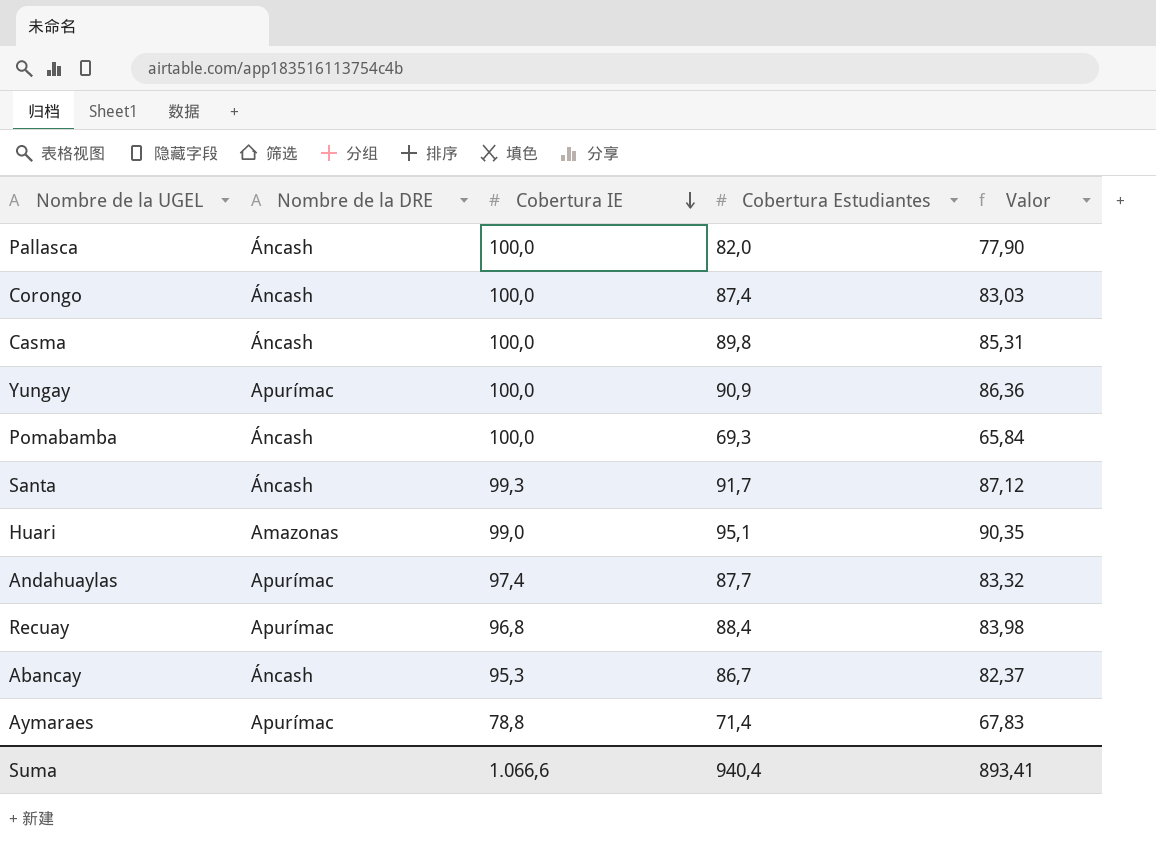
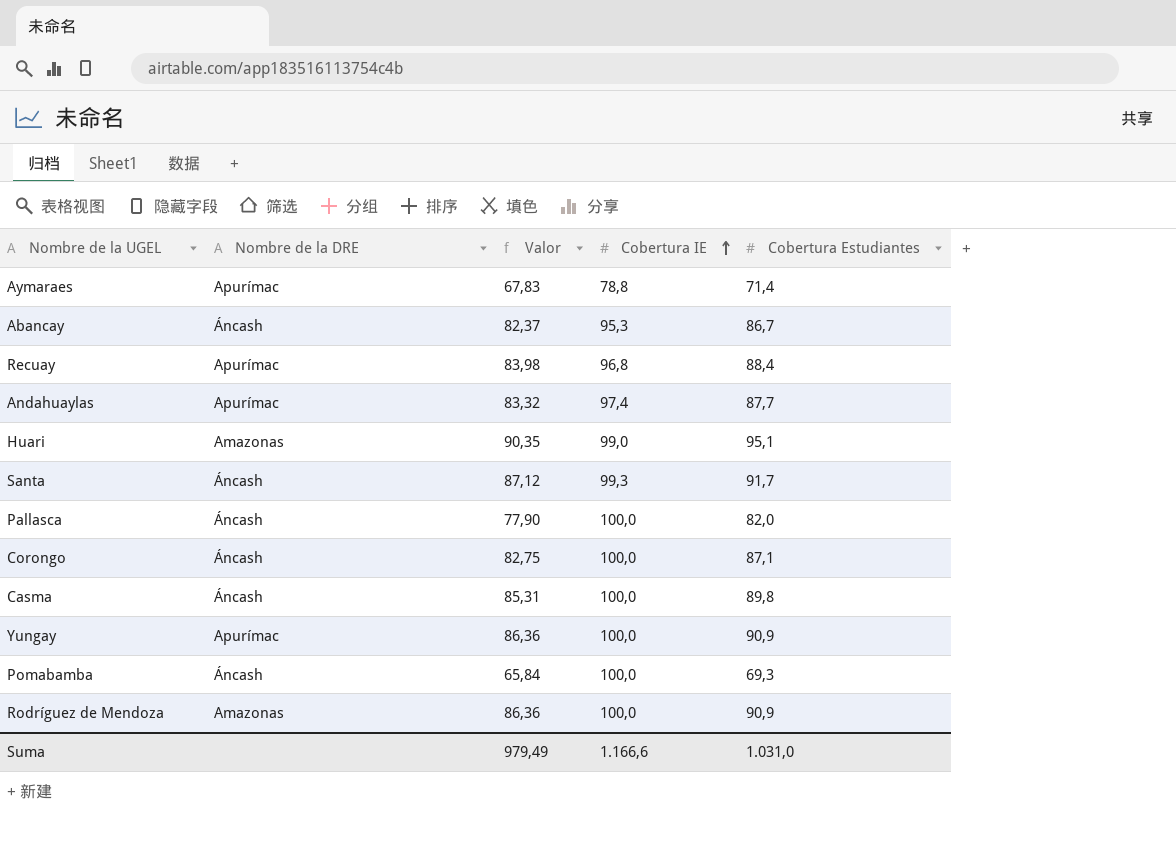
row order: Cobertura IE descending -> Cobertura IE ascending
column Valor | position: 5 -> 3
Corongo | Valor: 83,03 -> 82,75
Corongo | Cobertura Estudiantes: 87,4 -> 87,1
row Rodríguez de Mendoza: none -> Amazonas | 86,36 | 100,0 | 90,9
Suma | Valor: 893,41 -> 979,49
Suma | Cobertura IE: 1.066,6 -> 1.166,6
Suma | Cobertura Estudiantes: 940,4 -> 1.031,0

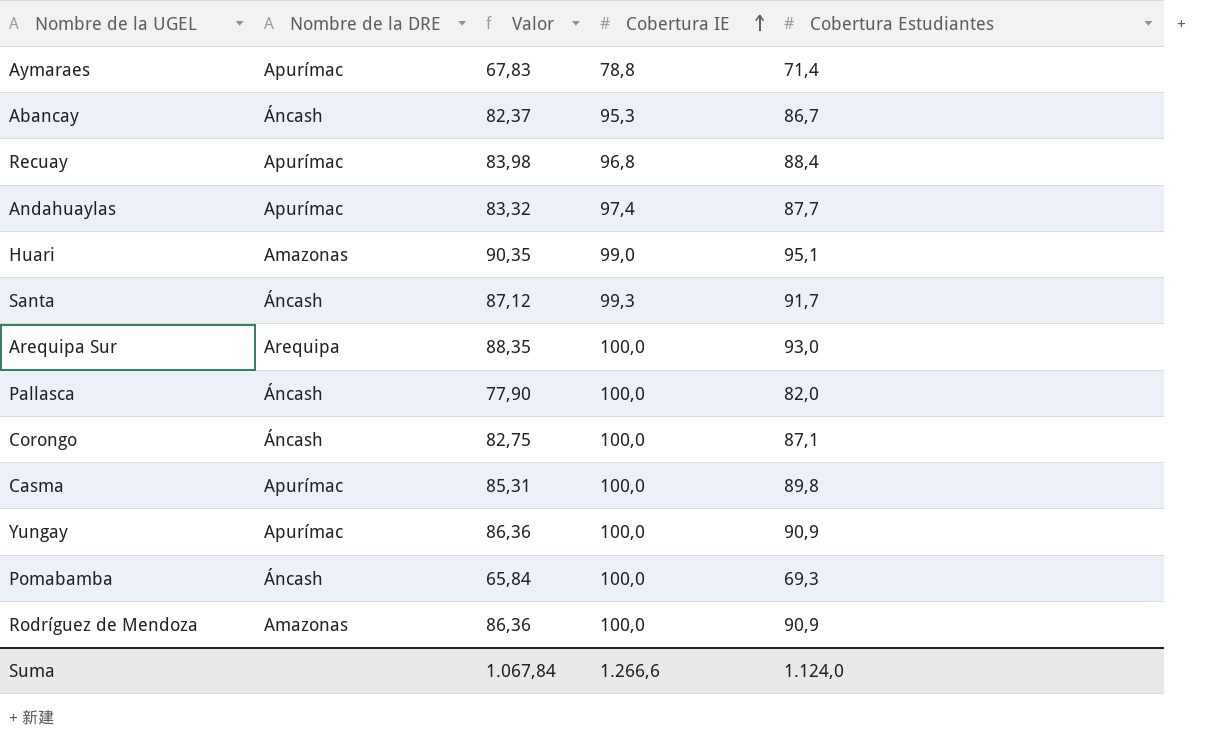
row Arequipa Sur: none -> Arequipa | 88,35 | 100,0 | 93,0
Casma | Nombre de la DRE: Áncash -> Apurímac
Suma | Valor: 979,49 -> 1.067,84
Suma | Cobertura IE: 1.166,6 -> 1.266,6
Suma | Cobertura Estudiantes: 1.031,0 -> 1.124,0

